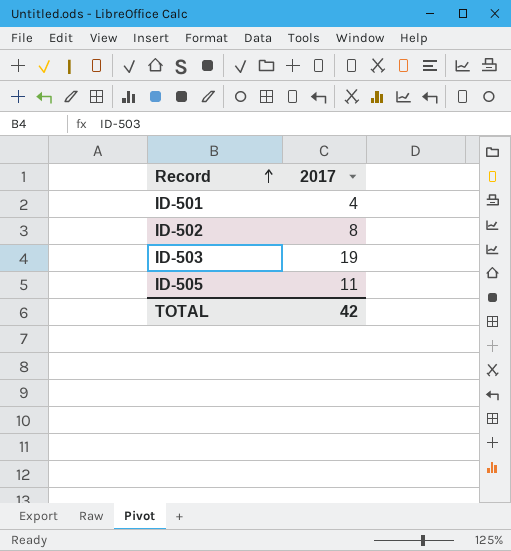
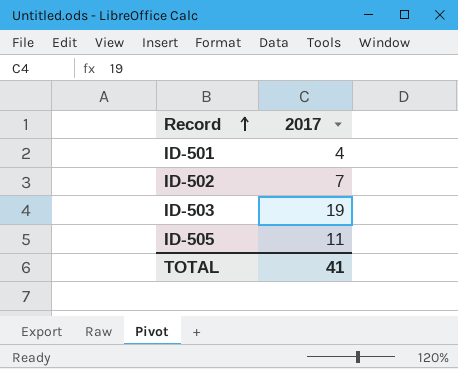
ID-502 | 2017: 8 -> 7
TOTAL | 2017: 42 -> 41

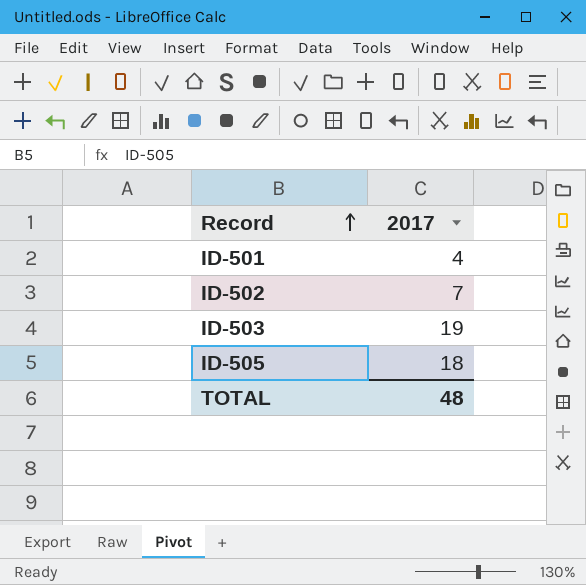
ID-505 | 2017: 11 -> 18
TOTAL | 2017: 41 -> 48

